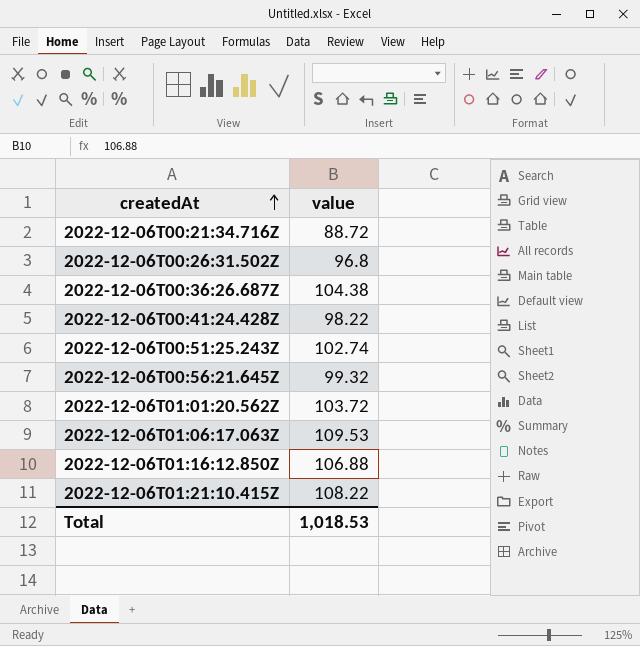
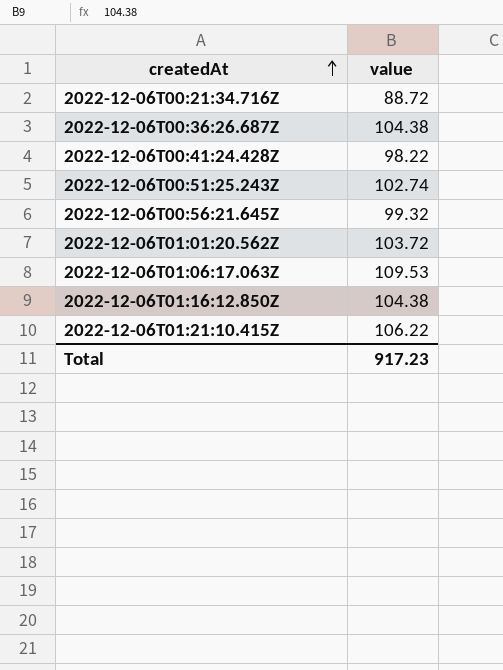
row 2022-12-06T00:26:31.502Z: 96.8 -> none
2022-12-06T01:16:12.850Z | value: 106.88 -> 104.38
2022-12-06T01:21:10.415Z | value: 108.22 -> 106.22
Total | value: 1,018.53 -> 917.23

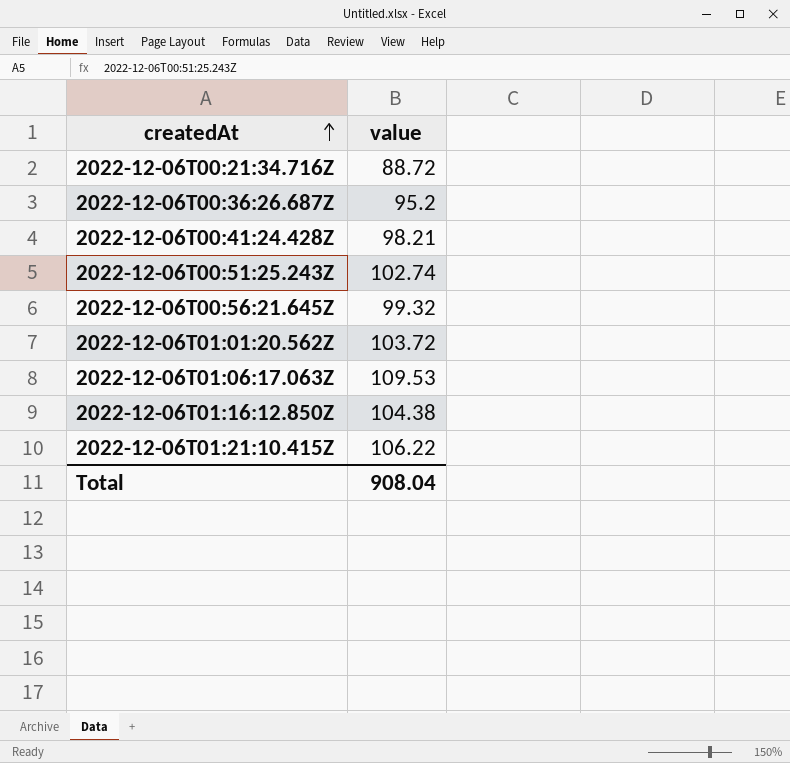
2022-12-06T00:36:26.687Z | value: 104.38 -> 95.2
2022-12-06T00:41:24.428Z | value: 98.22 -> 98.21
Total | value: 917.23 -> 908.04

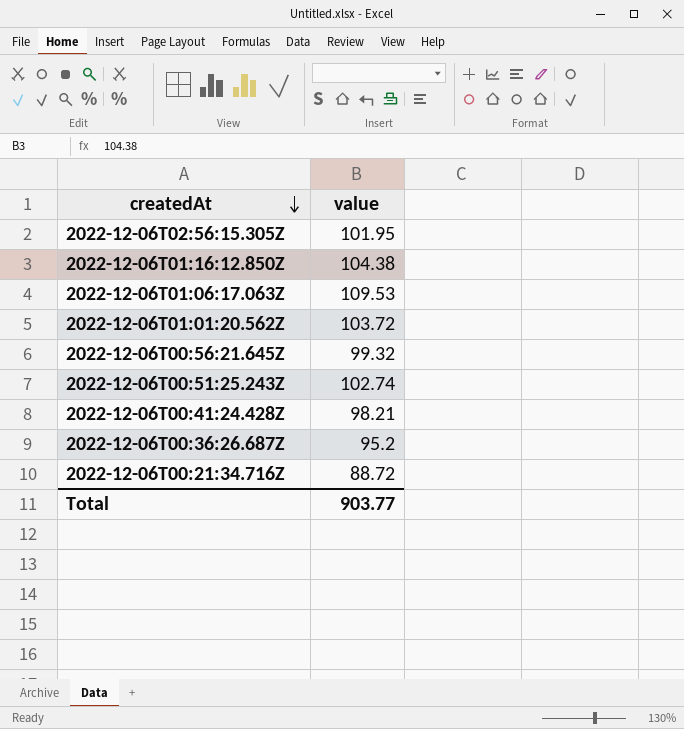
row order: createdAt ascending -> createdAt descending
row 2022-12-06T01:21:10.415Z: 106.22 -> none
row 2022-12-06T02:56:15.305Z: none -> 101.95
Total | value: 908.04 -> 903.77

